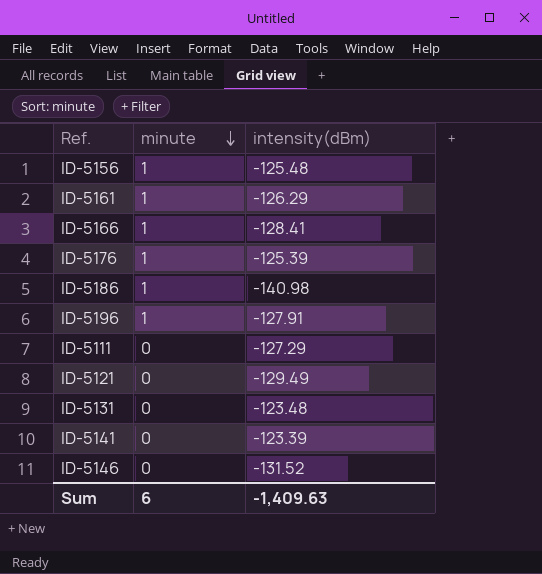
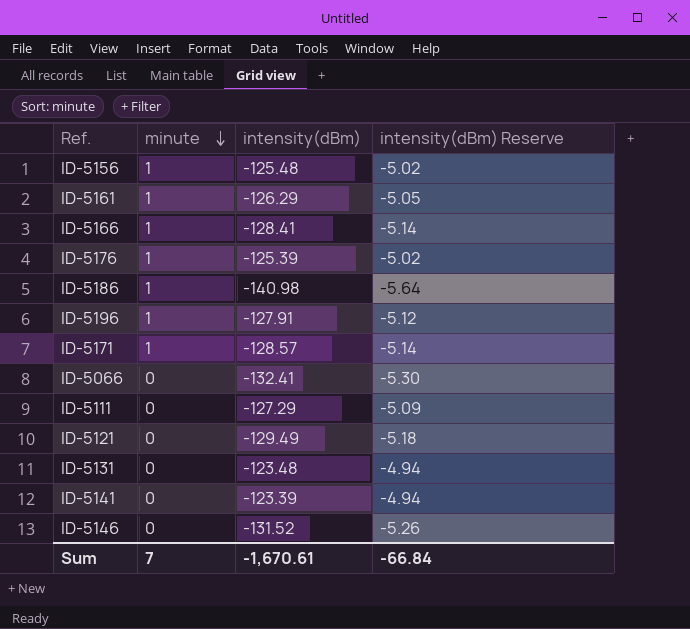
column intensity(dBm) Reserve | formula: none -> [intensity(dBm)] * 0.04
row ID-5171: none -> 1 | -128.57 | -5.14
row ID-5066: none -> 0 | -132.41 | -5.30
Sum | minute: 6 -> 7
Sum | intensity(dBm): -1,409.63 -> -1,670.61

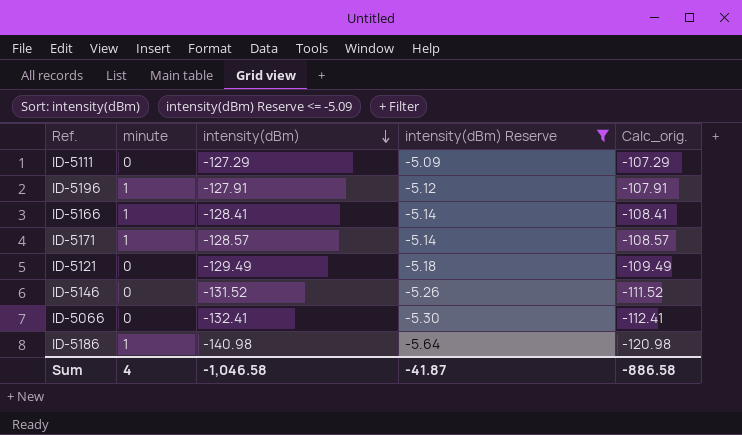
filter: none -> intensity(dBm) Reserve <= -5.09
row order: minute descending -> intensity(dBm) descending
column Calc_orig. | formula: none -> [intensity(dBm)] + 20
Sum | minute: 7 -> 4
Sum | intensity(dBm): -1,670.61 -> -1,046.58
Sum | intensity(dBm) Reserve: -66.84 -> -41.87

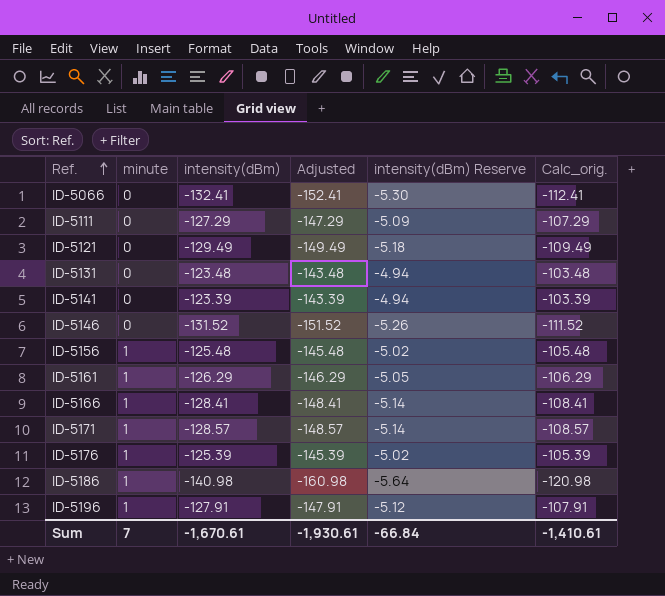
filter: intensity(dBm) Reserve <= -5.09 -> none
row order: intensity(dBm) descending -> Ref. ascending
column Adjusted | formula: none -> [intensity(dBm)] - 20
Sum | minute: 4 -> 7
Sum | intensity(dBm): -1,046.58 -> -1,670.61
Sum | intensity(dBm) Reserve: -41.87 -> -66.84
Sum | Calc_orig.: -886.58 -> -1,410.61

